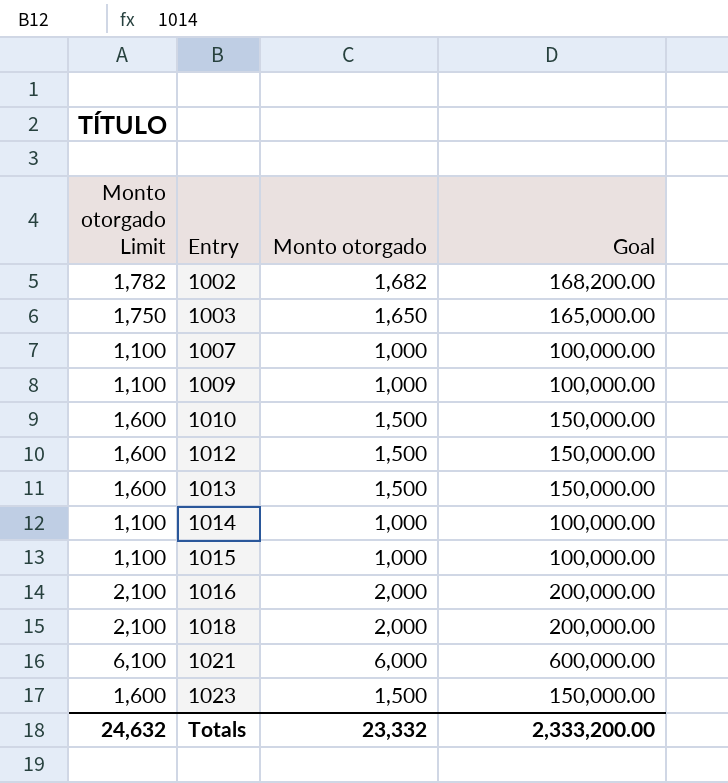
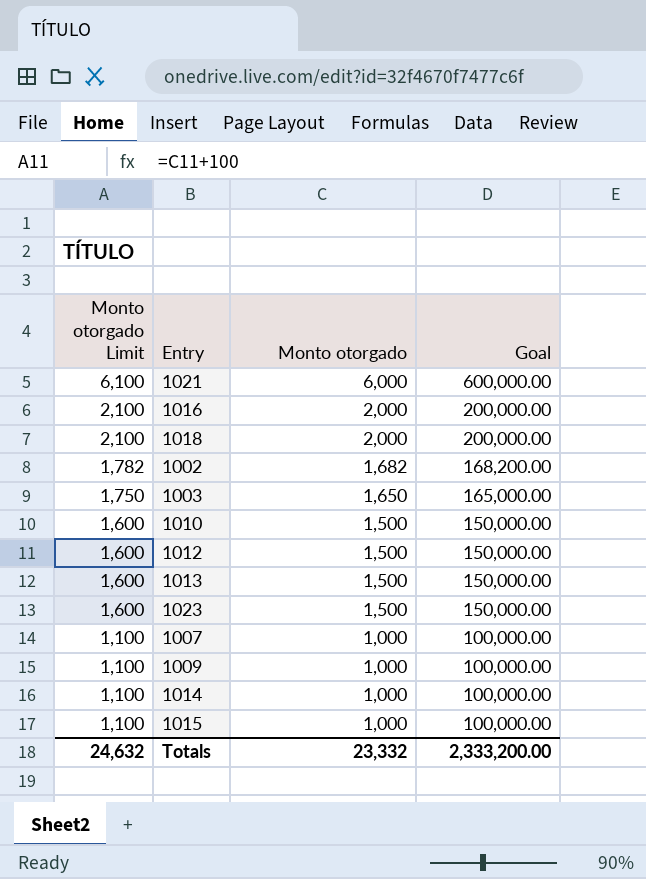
row order: Entry ascending -> Monto otorgado Limit descending

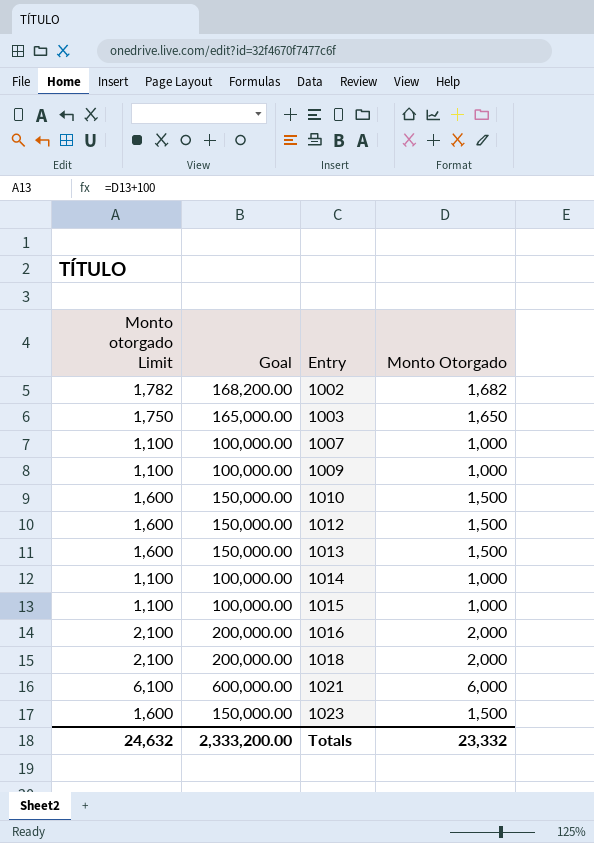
row order: Monto otorgado Limit descending -> Entry ascending
column Goal | position: 4 -> 2
column name: Monto otorgado -> Monto Otorgado

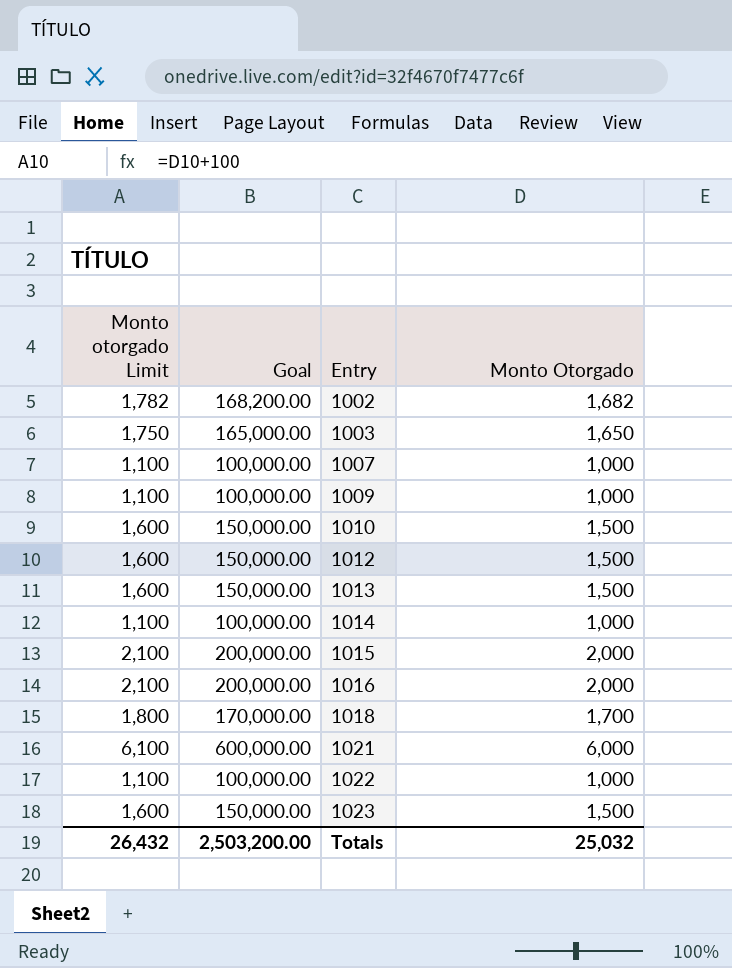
1015 | Monto otorgado Limit: 1,100 -> 2,100
1015 | Goal: 100,000.00 -> 200,000.00
1015 | Monto Otorgado: 1,000 -> 2,000
1018 | Monto otorgado Limit: 2,100 -> 1,800
1018 | Goal: 200,000.00 -> 170,000.00
1018 | Monto Otorgado: 2,000 -> 1,700
row 1022: none -> 1,100 | 100,000.00 | 1,000
Totals | Monto otorgado Limit: 24,632 -> 26,432
Totals | Goal: 2,333,200.00 -> 2,503,200.00
Totals | Monto Otorgado: 23,332 -> 25,032

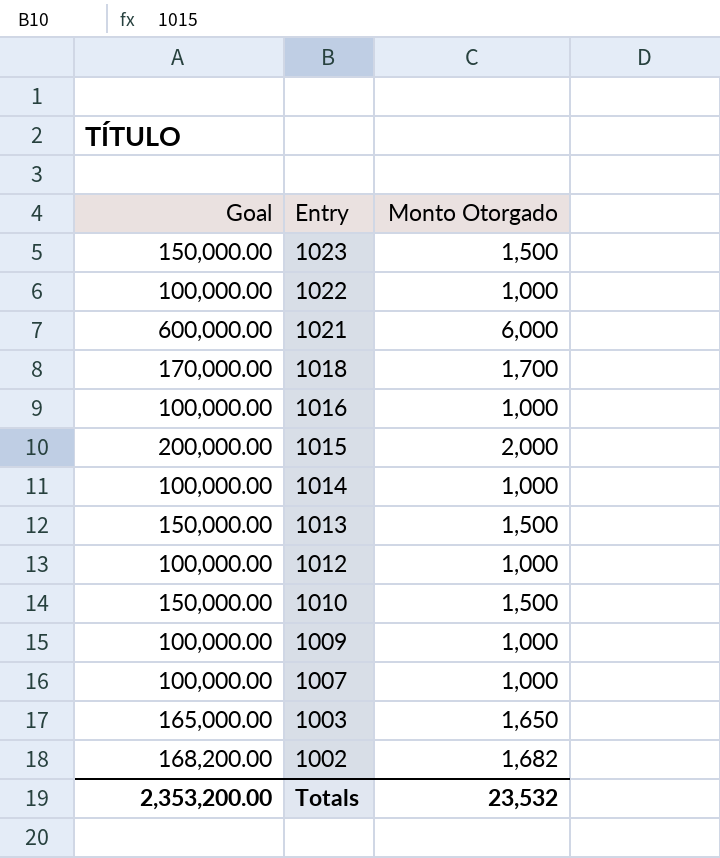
row order: Entry ascending -> Entry descending
column Monto otorgado Limit | formula: [Monto Otorgado] + 100 -> none
1016 | Goal: 200,000.00 -> 100,000.00
1016 | Monto Otorgado: 2,000 -> 1,000
1012 | Goal: 150,000.00 -> 100,000.00
1012 | Monto Otorgado: 1,500 -> 1,000
Totals | Goal: 2,503,200.00 -> 2,353,200.00
Totals | Monto Otorgado: 25,032 -> 23,532

